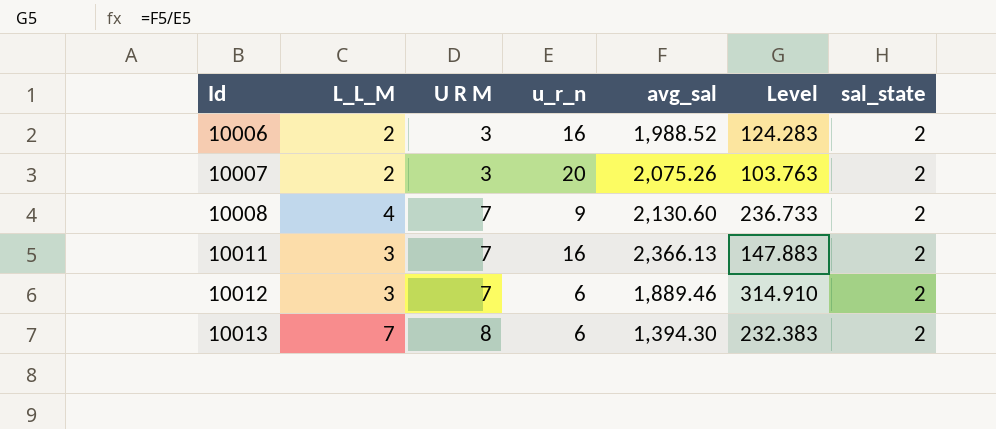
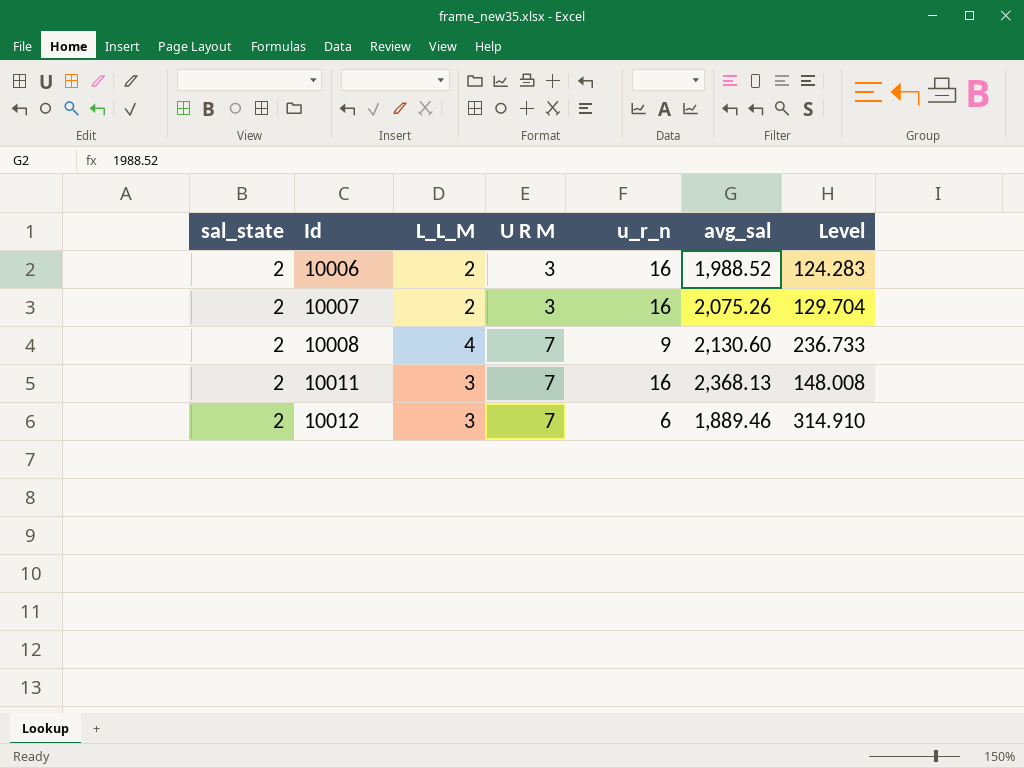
column sal_state | position: 7 -> 1
row 10013: 7 | 8 | 6 | 1,394.30 | 232.383 | 2 -> none
10007 | u_r_n: 20 -> 16
10007 | Level: 103.763 -> 129.704
10011 | avg_sal: 2,366.13 -> 2,368.13
10011 | Level: 147.883 -> 148.008

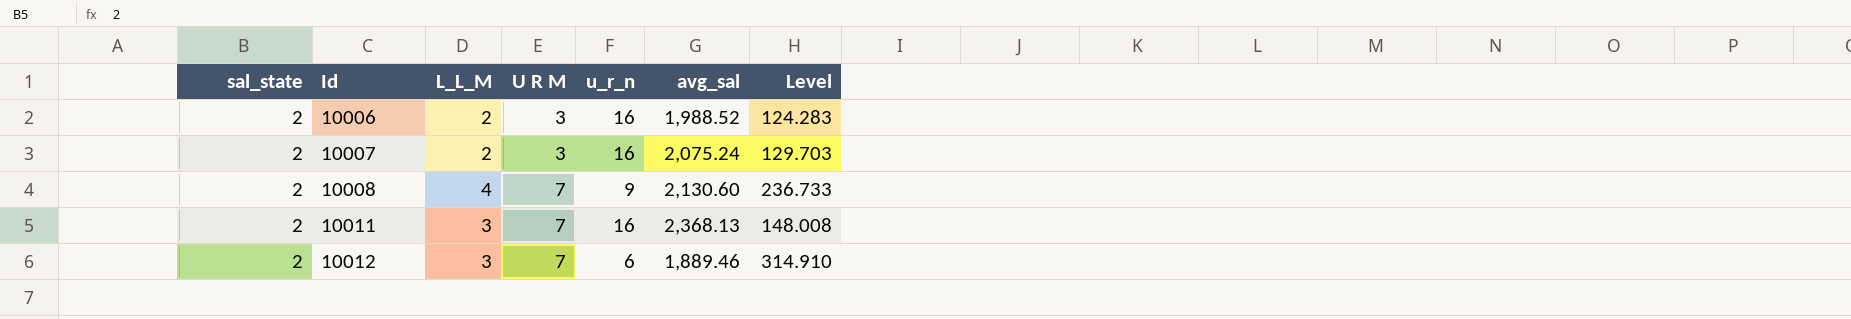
10007 | avg_sal: 2,075.26 -> 2,075.24
10007 | Level: 129.704 -> 129.703

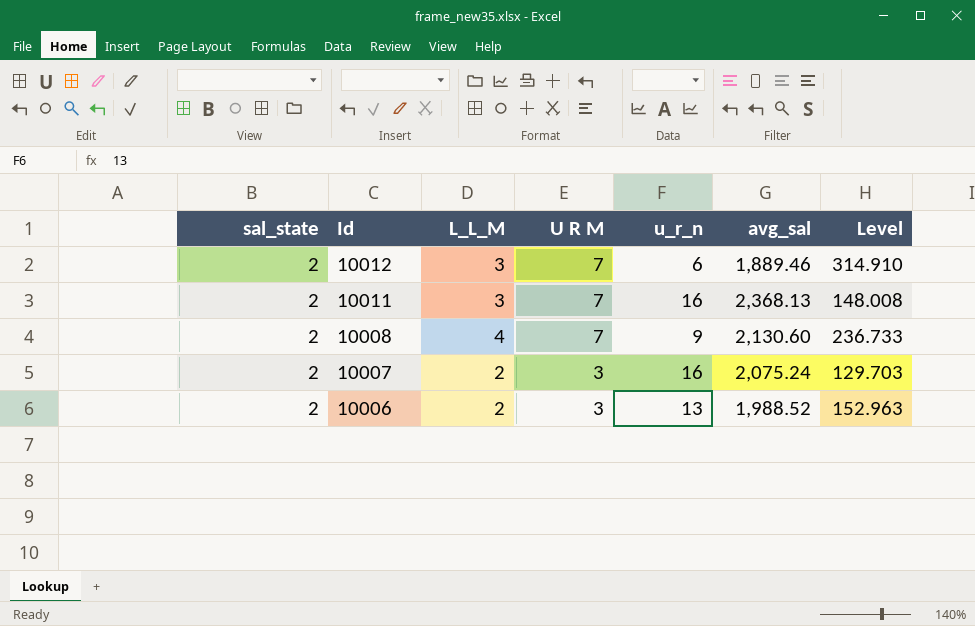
row order: Id ascending -> Id descending
10006 | u_r_n: 16 -> 13
10006 | Level: 124.283 -> 152.963

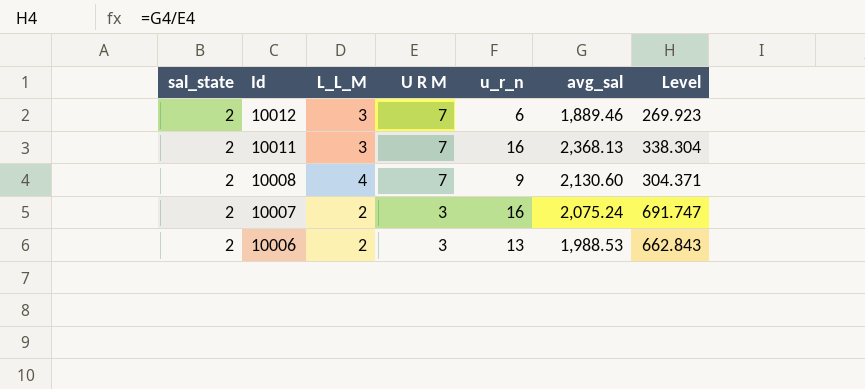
column Level | formula: [avg_sal] / [u_r_n] -> [avg_sal] / [U R M]
10006 | avg_sal: 1,988.52 -> 1,988.53

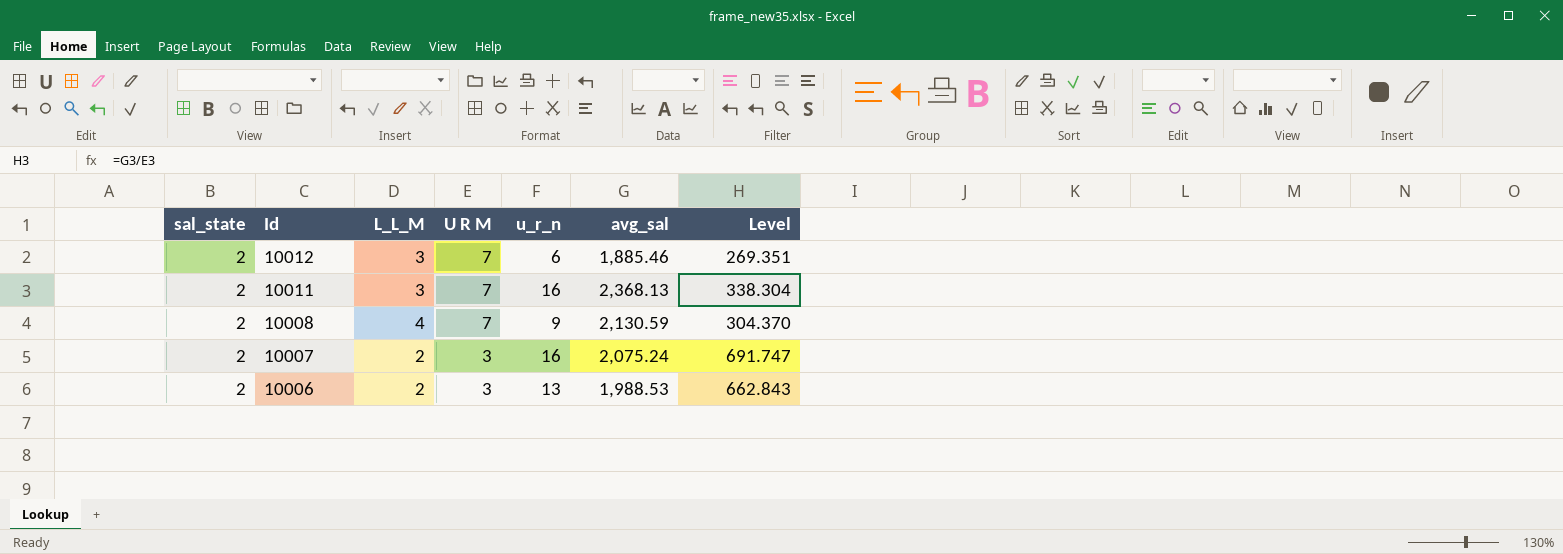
10012 | avg_sal: 1,889.46 -> 1,885.46
10012 | Level: 269.923 -> 269.351
10008 | avg_sal: 2,130.60 -> 2,130.59
10008 | Level: 304.371 -> 304.370

